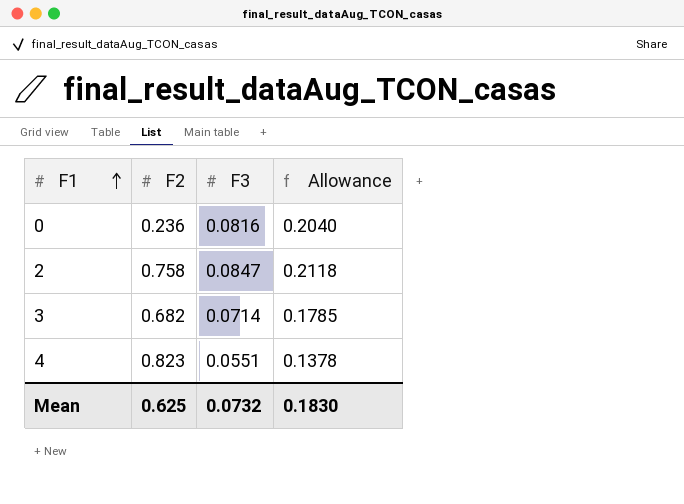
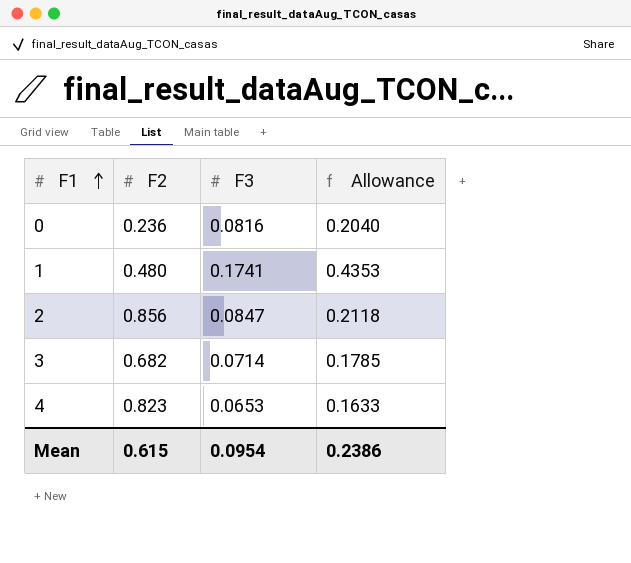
row 1: none -> 0.480 | 0.1741 | 0.4353
2 | F2: 0.758 -> 0.856
4 | F3: 0.0551 -> 0.0653
4 | Allowance: 0.1378 -> 0.1633
Mean | F2: 0.625 -> 0.615
Mean | F3: 0.0732 -> 0.0954
Mean | Allowance: 0.1830 -> 0.2386

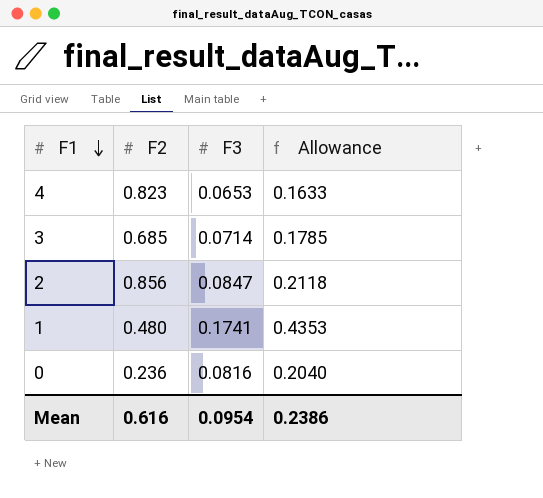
row order: F1 ascending -> F1 descending
3 | F2: 0.682 -> 0.685
Mean | F2: 0.615 -> 0.616

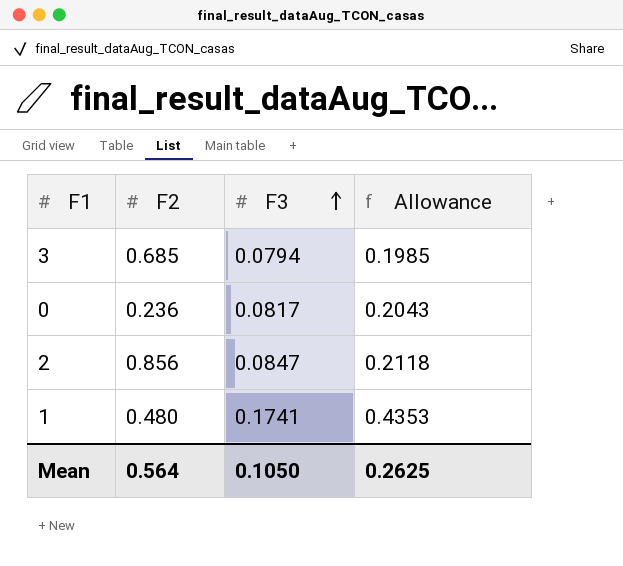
row order: F1 descending -> F3 ascending
row 4: 0.823 | 0.0653 | 0.1633 -> none
3 | F3: 0.0714 -> 0.0794
3 | Allowance: 0.1785 -> 0.1985
0 | F3: 0.0816 -> 0.0817
0 | Allowance: 0.2040 -> 0.2043
Mean | F2: 0.616 -> 0.564
Mean | F3: 0.0954 -> 0.1050
Mean | Allowance: 0.2386 -> 0.2625

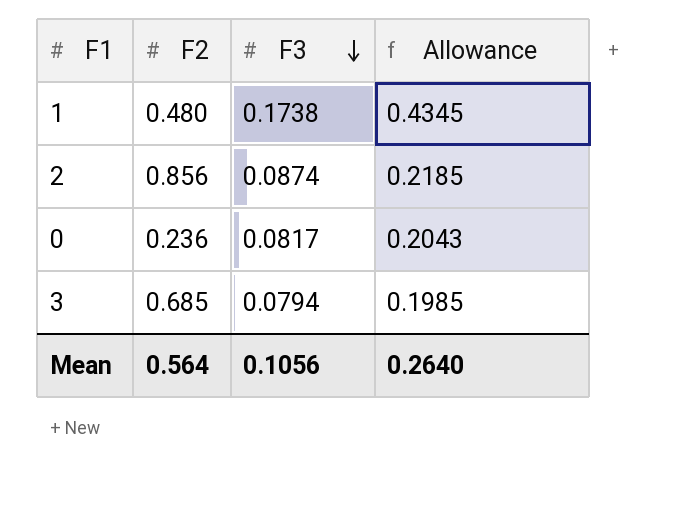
row order: F3 ascending -> F3 descending
1 | F3: 0.1741 -> 0.1738
1 | Allowance: 0.4353 -> 0.4345
2 | F3: 0.0847 -> 0.0874
2 | Allowance: 0.2118 -> 0.2185
Mean | F3: 0.1050 -> 0.1056
Mean | Allowance: 0.2625 -> 0.2640

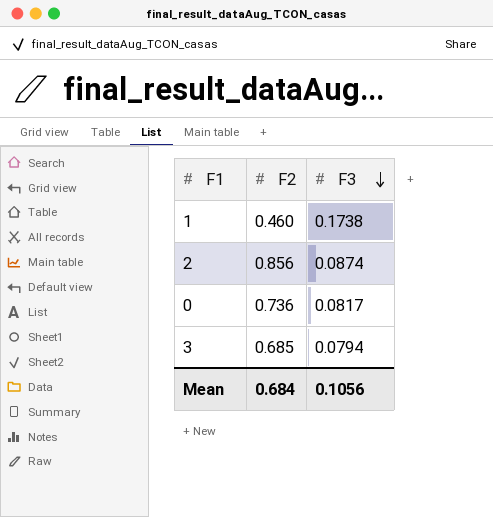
column Allowance | formula: [F3] * 2.5 -> none
1 | F2: 0.480 -> 0.460
0 | F2: 0.236 -> 0.736
Mean | F2: 0.564 -> 0.684

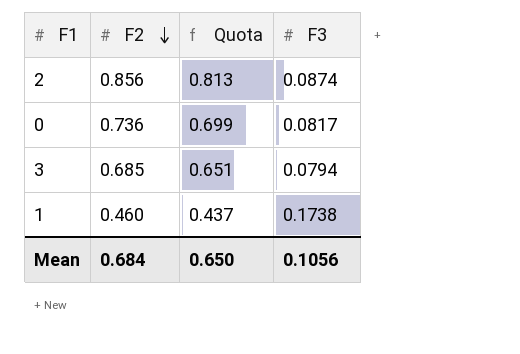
row order: F3 descending -> F2 descending
column Quota | formula: none -> [F2] * 0.95

